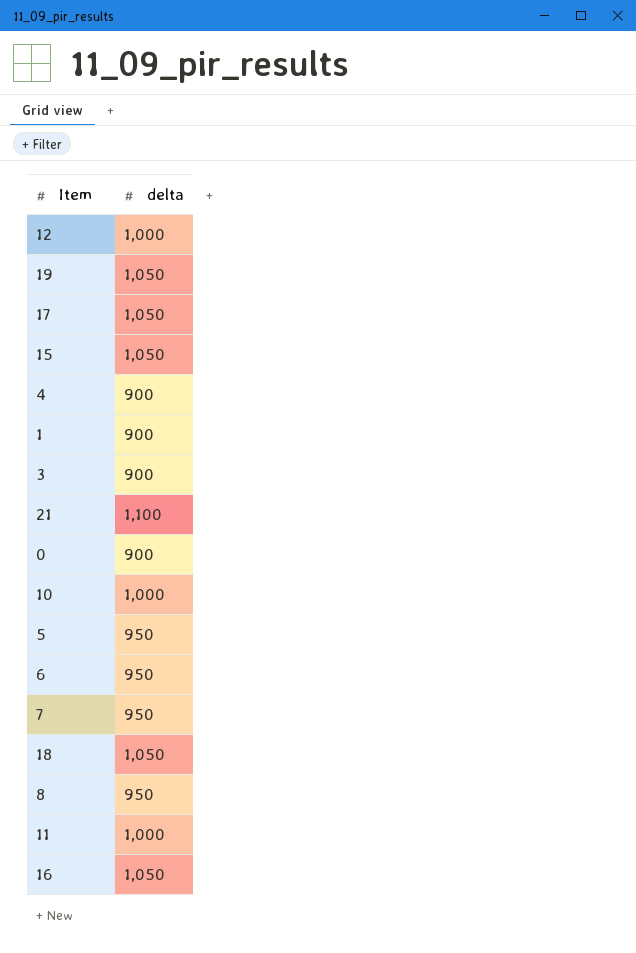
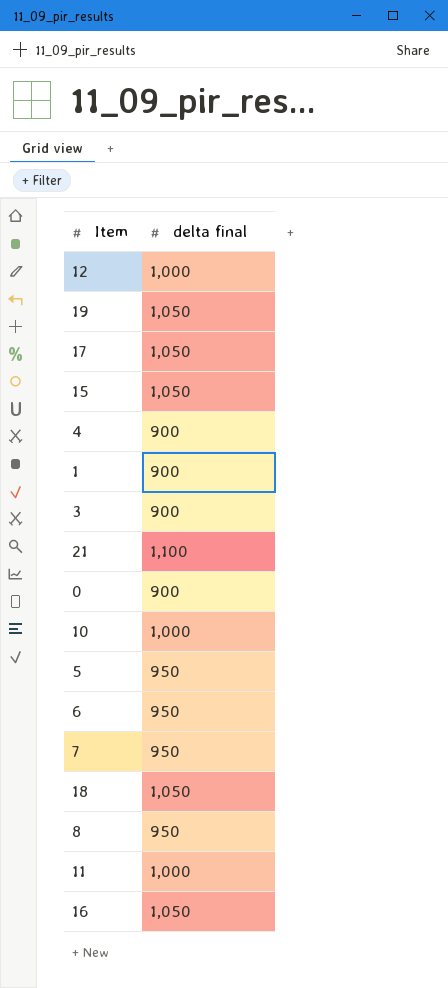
column name: delta -> delta final

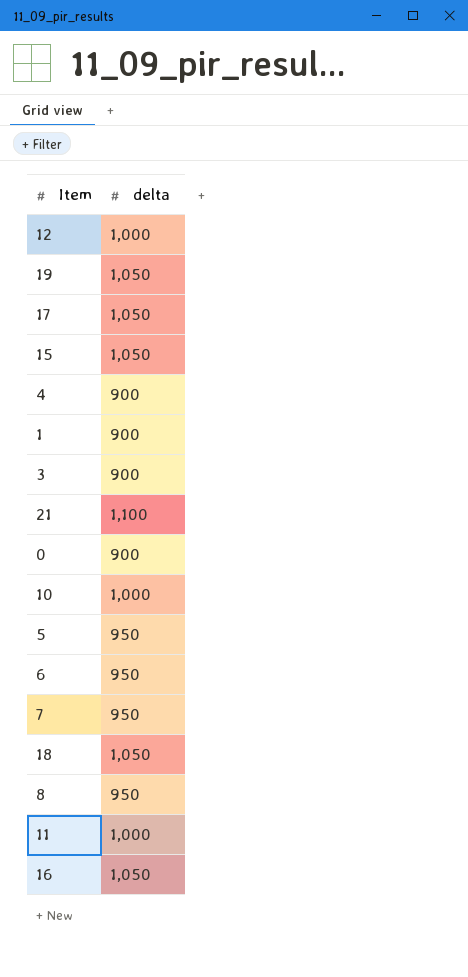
column name: delta final -> delta

